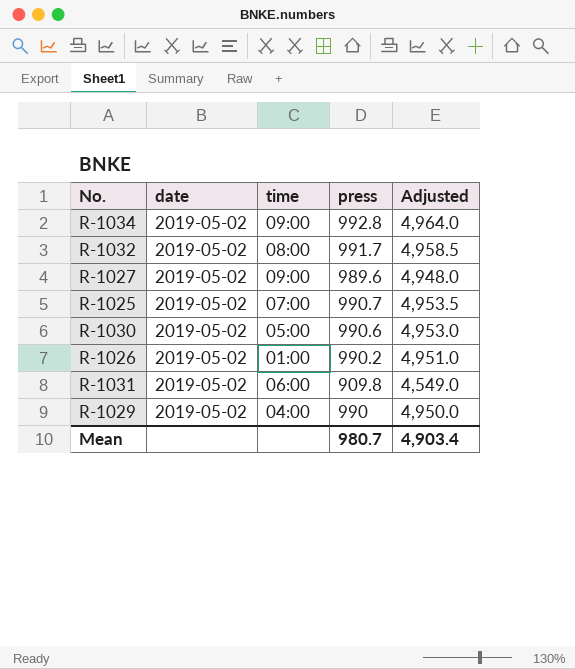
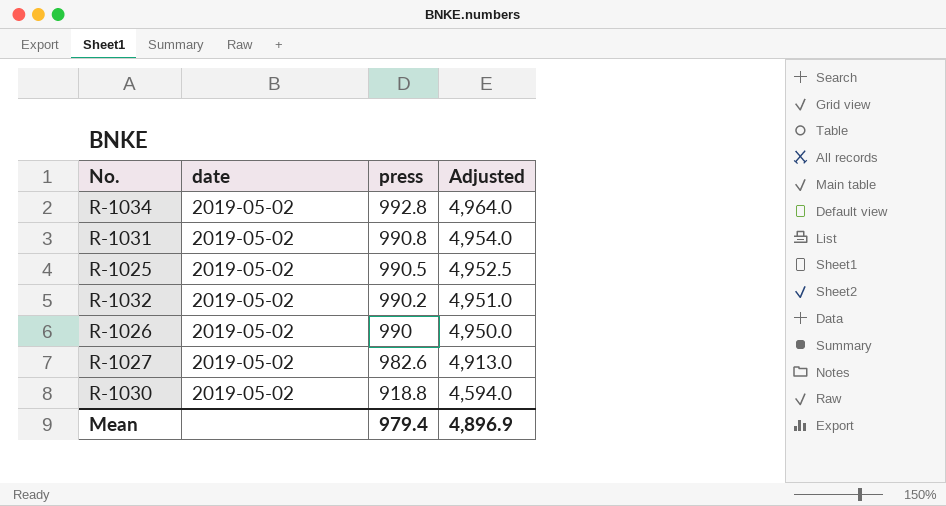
row order: none -> press descending
column time | position: 3 -> none
row R-1029: 2019-05-02 | 04:00 | 990 | 4,950.0 -> none
R-1031 | press: 909.8 -> 990.8
R-1031 | Adjusted: 4,549.0 -> 4,954.0
R-1025 | press: 990.7 -> 990.5
R-1025 | Adjusted: 4,953.5 -> 4,952.5
R-1032 | press: 991.7 -> 990.2
R-1032 | Adjusted: 4,958.5 -> 4,951.0
R-1026 | press: 990.2 -> 990
R-1026 | Adjusted: 4,951.0 -> 4,950.0
R-1027 | press: 989.6 -> 982.6
R-1027 | Adjusted: 4,948.0 -> 4,913.0
R-1030 | press: 990.6 -> 918.8
R-1030 | Adjusted: 4,953.0 -> 4,594.0
Mean | press: 980.7 -> 979.4
Mean | Adjusted: 4,903.4 -> 4,896.9

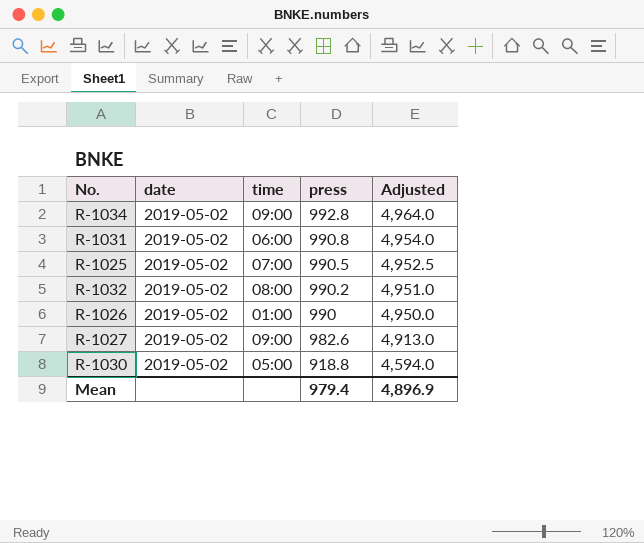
column time | position: none -> 3

